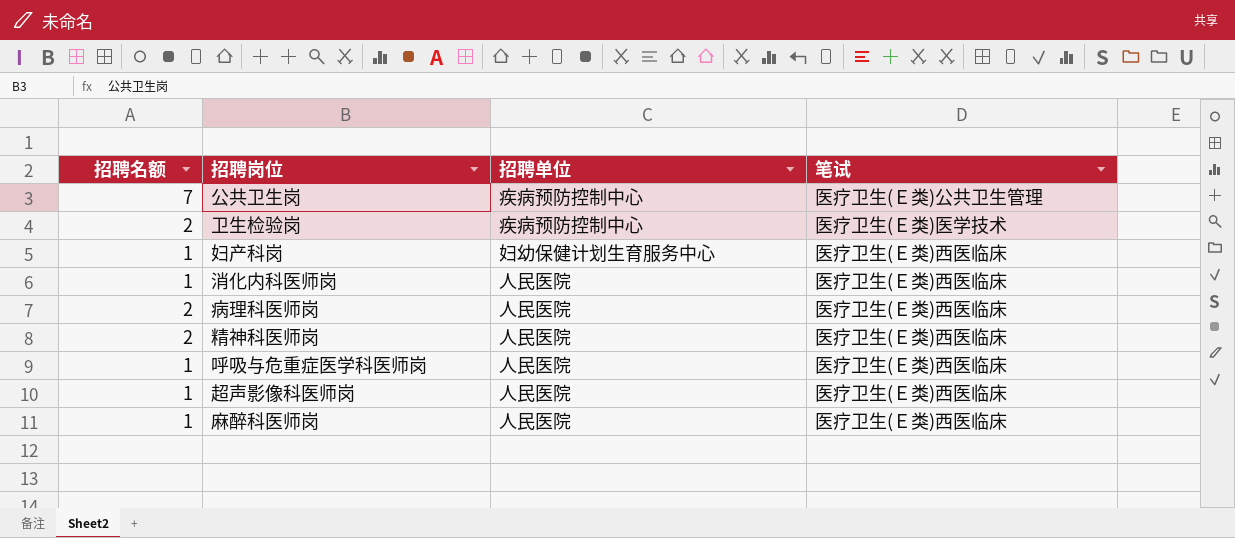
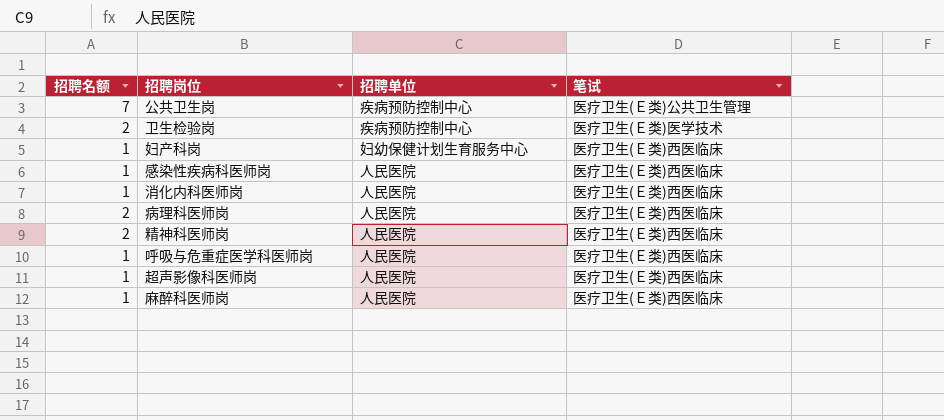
row 感染性疾病科医师岗: none -> 1 | 人民医院 | 医疗卫生(Ｅ类)西医临床

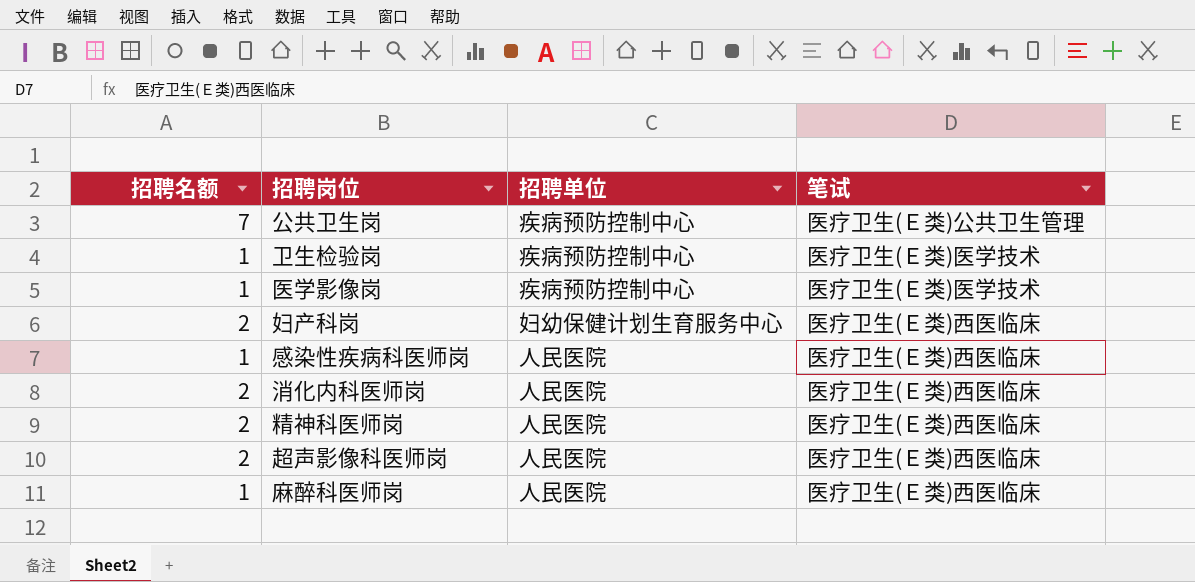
row 病理科医师岗: 2 | 人民医院 | 医疗卫生(Ｅ类)西医临床 -> none
row 呼吸与危重症医学科医师岗: 1 | 人民医院 | 医疗卫生(Ｅ类)西医临床 -> none
卫生检验岗 | 招聘名额: 2 -> 1
row 医学影像岗: none -> 1 | 疾病预防控制中心 | 医疗卫生(Ｅ类)医学技术
妇产科岗 | 招聘名额: 1 -> 2
消化内科医师岗 | 招聘名额: 1 -> 2
超声影像科医师岗 | 招聘名额: 1 -> 2

